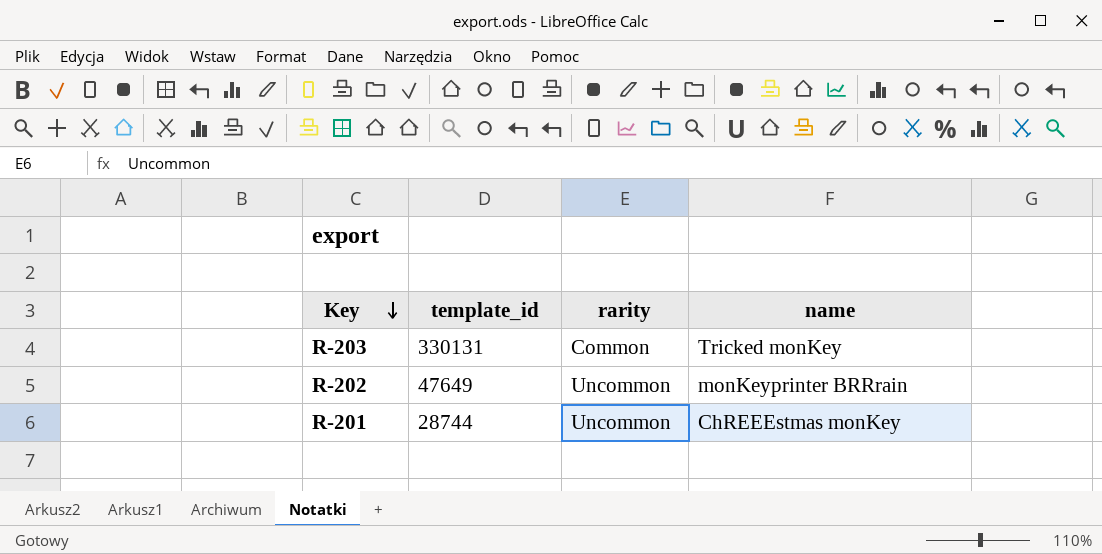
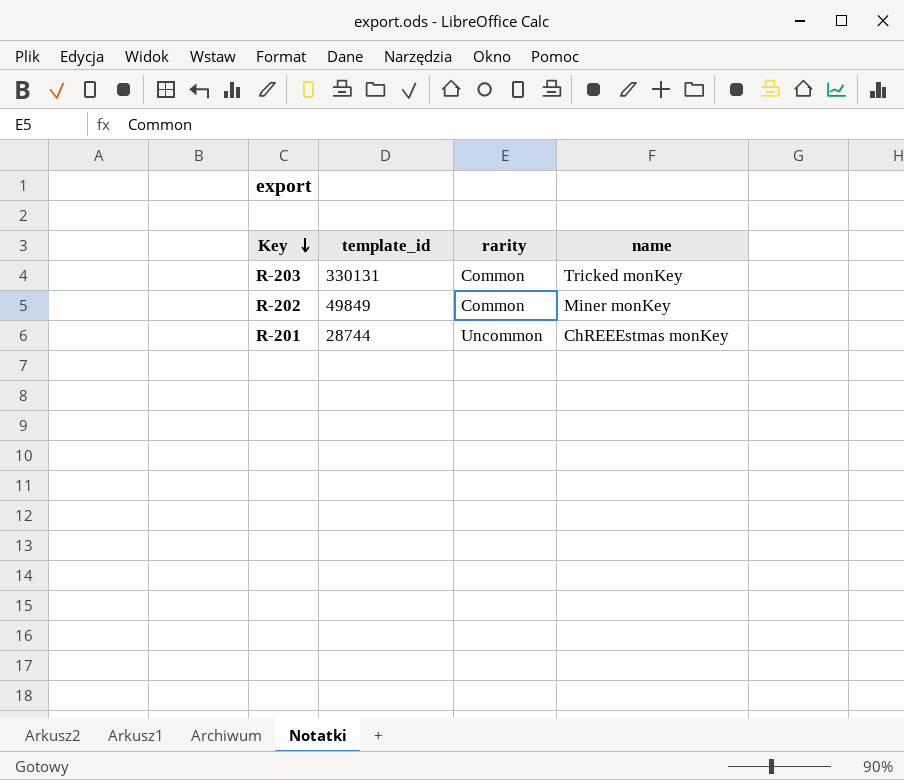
R-202 | template_id: 47649 -> 49849
R-202 | rarity: Uncommon -> Common
R-202 | name: monKeyprinter BRRrain -> Miner monKey

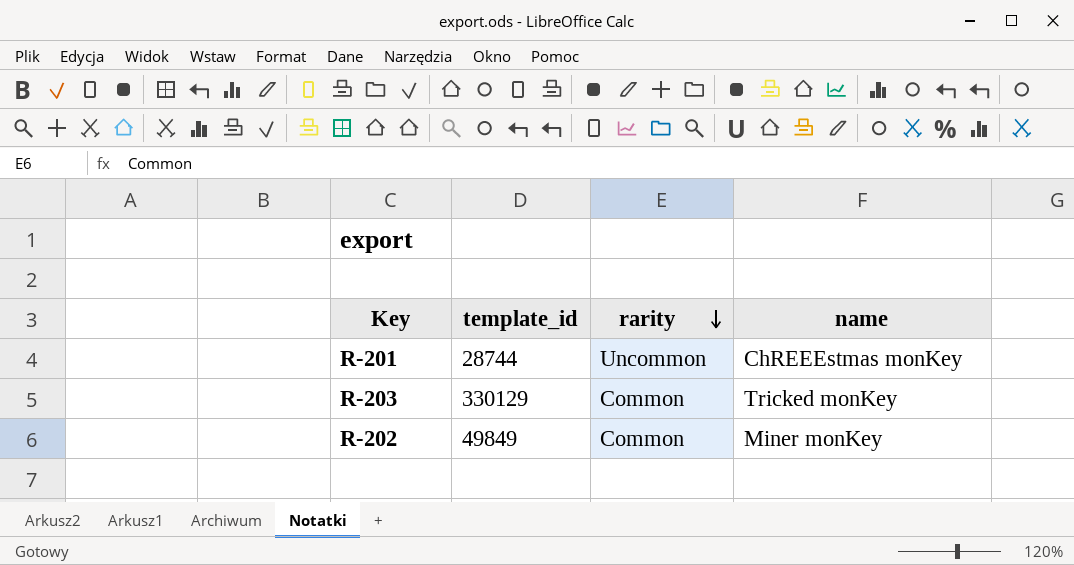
row order: Key descending -> rarity descending
R-203 | template_id: 330131 -> 330129

